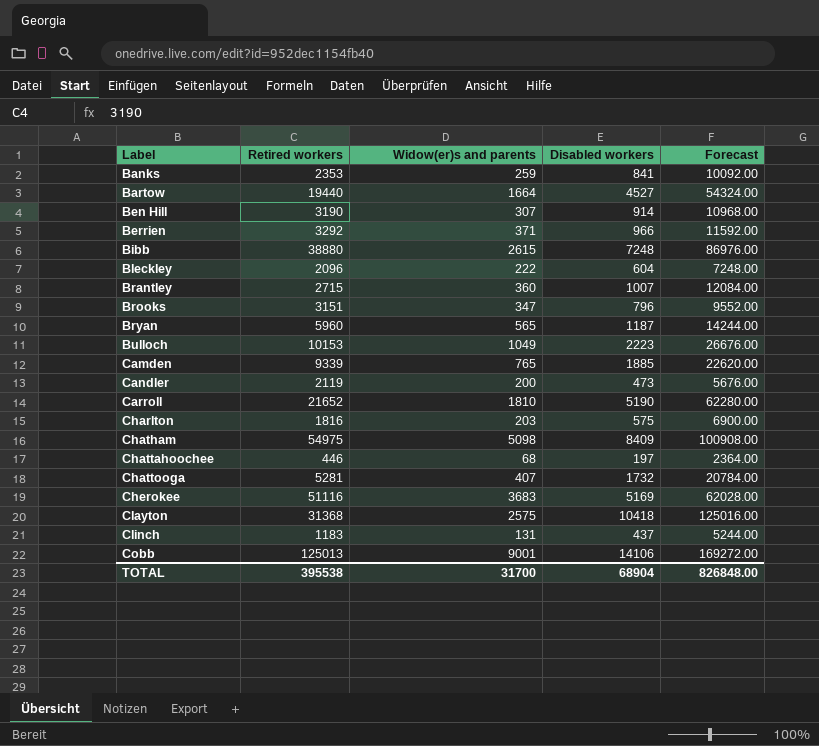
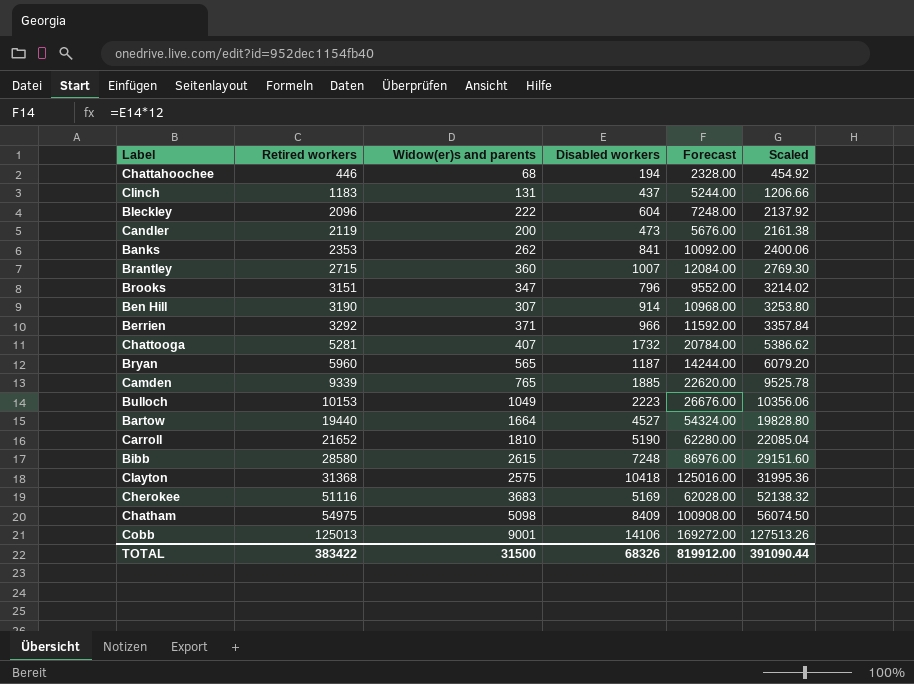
row order: Label ascending -> Retired workers ascending
column Scaled | formula: none -> [Retired workers] * 1.02
row Charlton: 1816 | 203 | 575 | 6900.00 -> none
Chattahoochee | Disabled workers: 197 -> 194
Chattahoochee | Forecast: 2364.00 -> 2328.00
Banks | Widow(er)s and parents: 259 -> 262
Bibb | Retired workers: 38880 -> 28580
TOTAL | Retired workers: 395538 -> 383422
TOTAL | Widow(er)s and parents: 31700 -> 31500
TOTAL | Disabled workers: 68904 -> 68326
TOTAL | Forecast: 826848.00 -> 819912.00

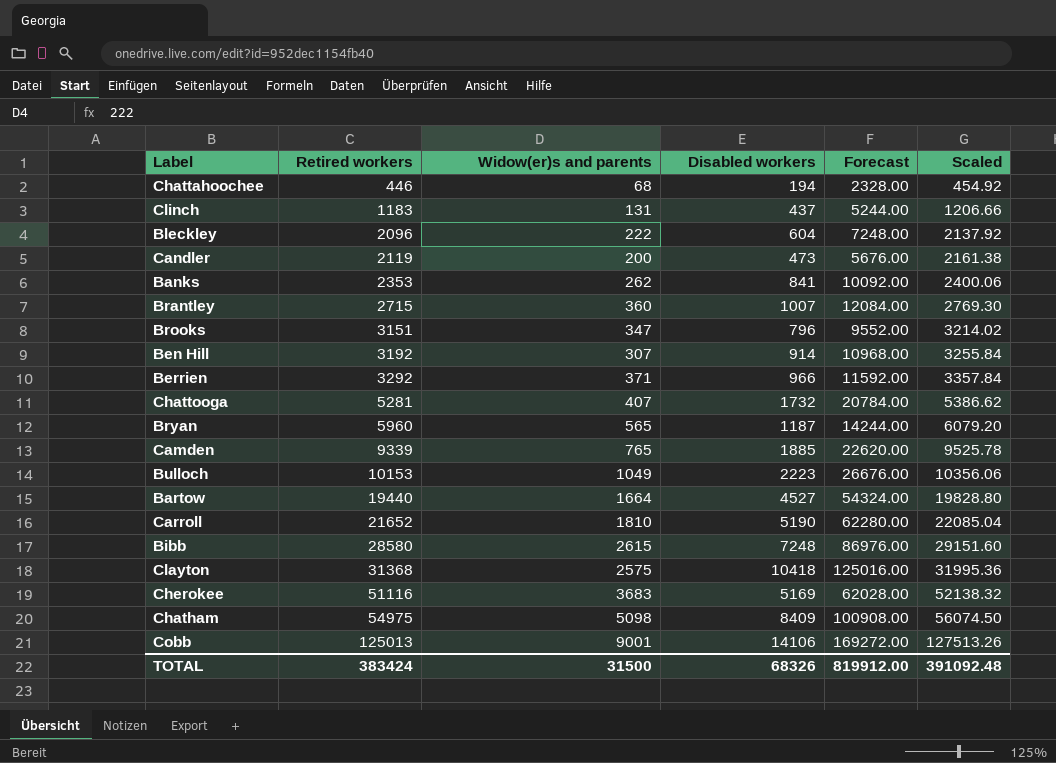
Ben Hill | Retired workers: 3190 -> 3192
Ben Hill | Scaled: 3253.80 -> 3255.84
TOTAL | Retired workers: 383422 -> 383424
TOTAL | Scaled: 391090.44 -> 391092.48

